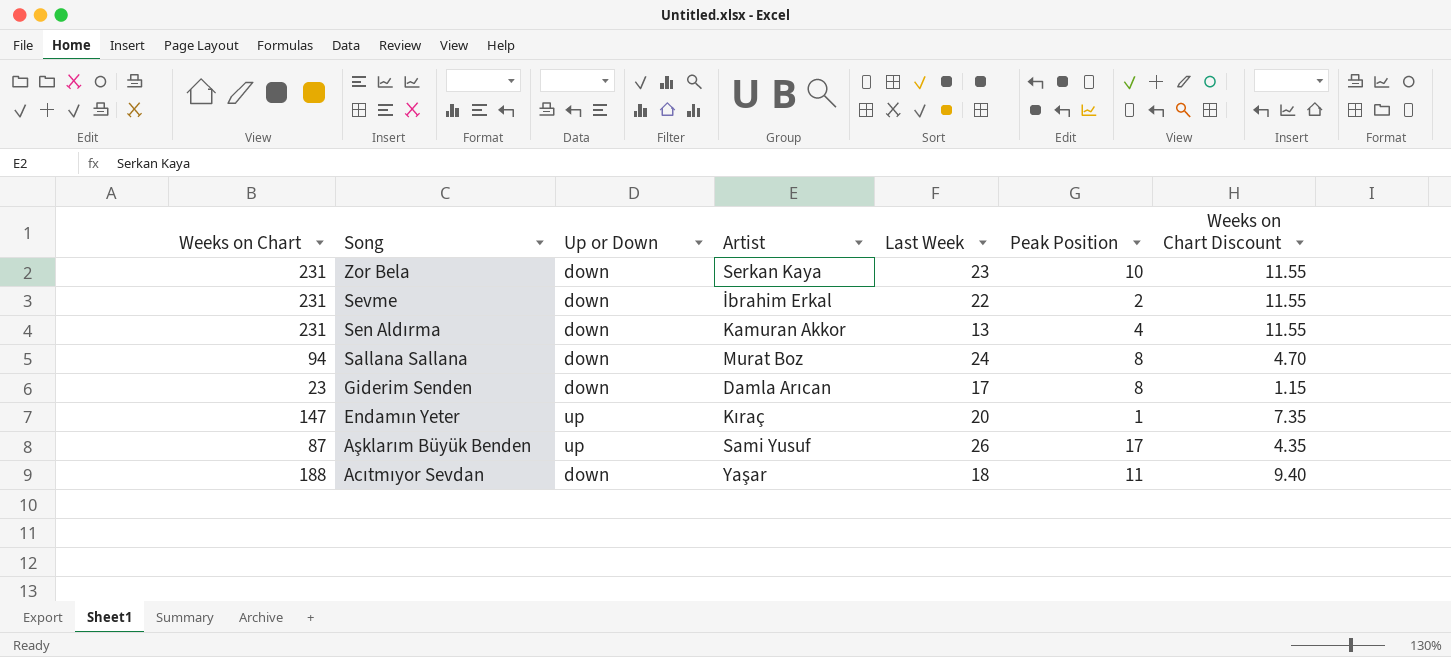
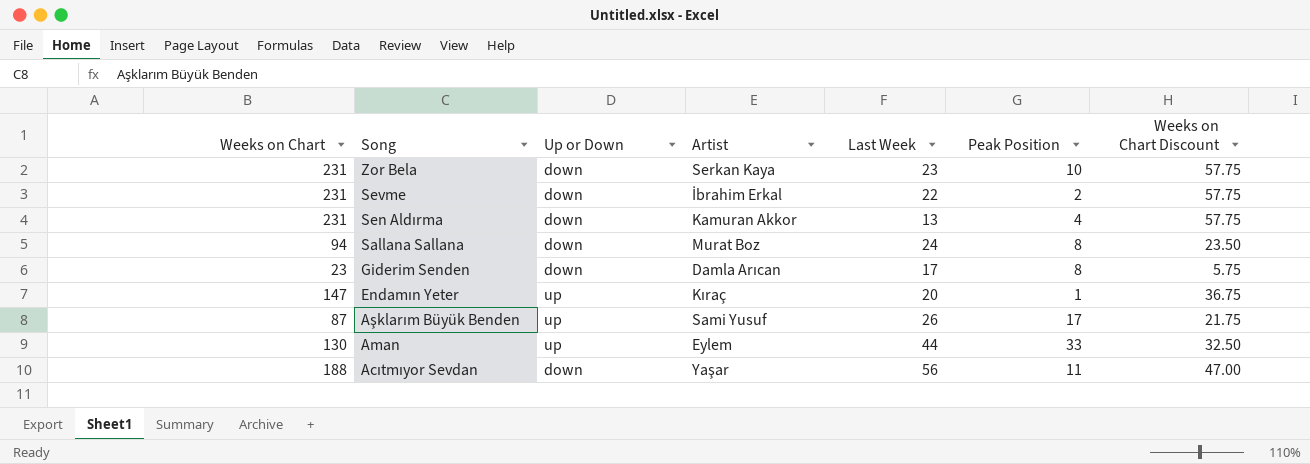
column Weeks on Chart Discount | formula: [Weeks on Chart] * 0.05 -> [Weeks on Chart] * 0.25
row Aman: none -> 130 | up | Eylem | 44 | 33 | 32.50
Acıtmıyor Sevdan | Last Week: 18 -> 56

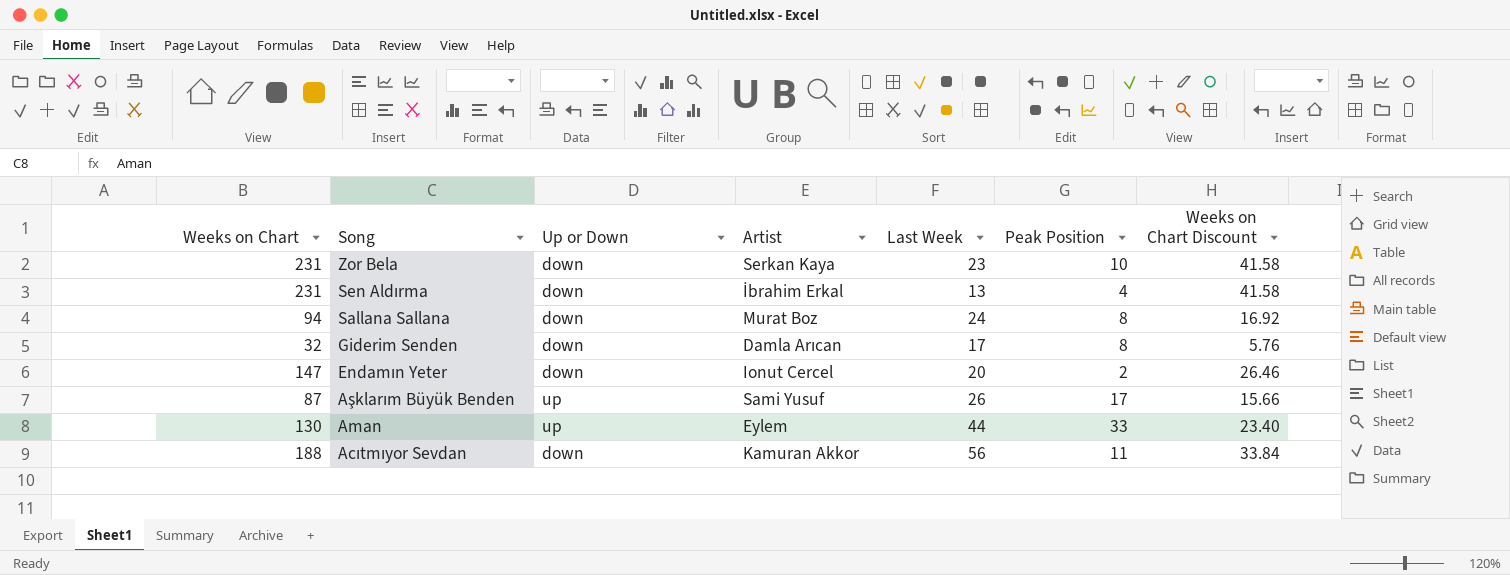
column Weeks on Chart Discount | formula: [Weeks on Chart] * 0.25 -> [Weeks on Chart] * 0.18
row Sevme: 231 | down | İbrahim Erkal | 22 | 2 | 57.75 -> none
Sen Aldırma | Artist: Kamuran Akkor -> İbrahim Erkal
Giderim Senden | Weeks on Chart: 23 -> 32
Endamın Yeter | Up or Down: up -> down
Endamın Yeter | Artist: Kıraç -> Ionut Cercel
Endamın Yeter | Peak Position: 1 -> 2
Acıtmıyor Sevdan | Artist: Yaşar -> Kamuran Akkor

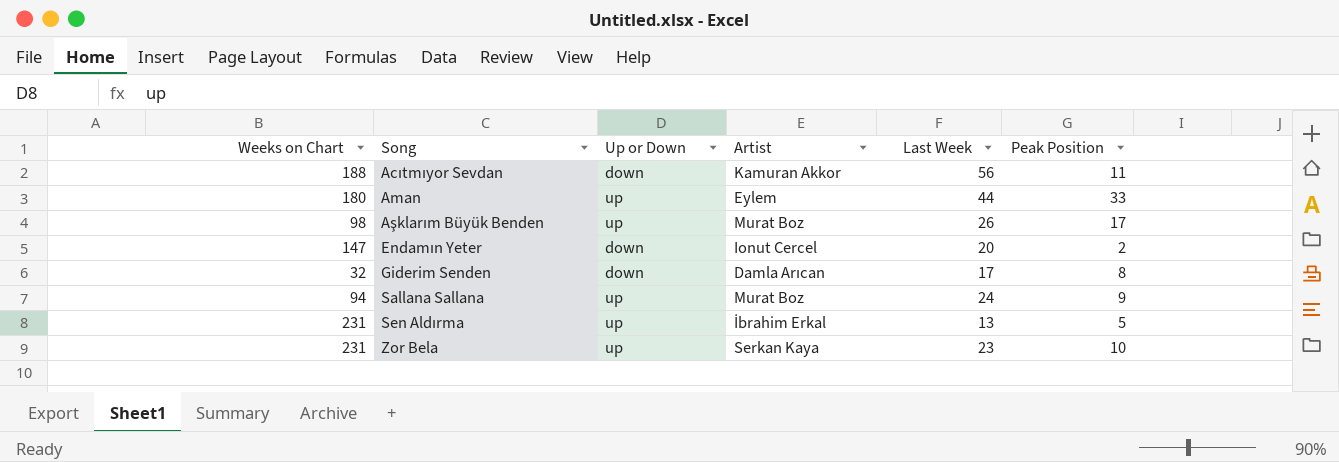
row order: Song descending -> Song ascending
column Weeks on Chart Discount | formula: [Weeks on Chart] * 0.18 -> none
Aman | Weeks on Chart: 130 -> 180
Aşklarım Büyük Benden | Weeks on Chart: 87 -> 98
Aşklarım Büyük Benden | Artist: Sami Yusuf -> Murat Boz
Sallana Sallana | Up or Down: down -> up
Sallana Sallana | Peak Position: 8 -> 9
Sen Aldırma | Up or Down: down -> up
Sen Aldırma | Peak Position: 4 -> 5
Zor Bela | Up or Down: down -> up

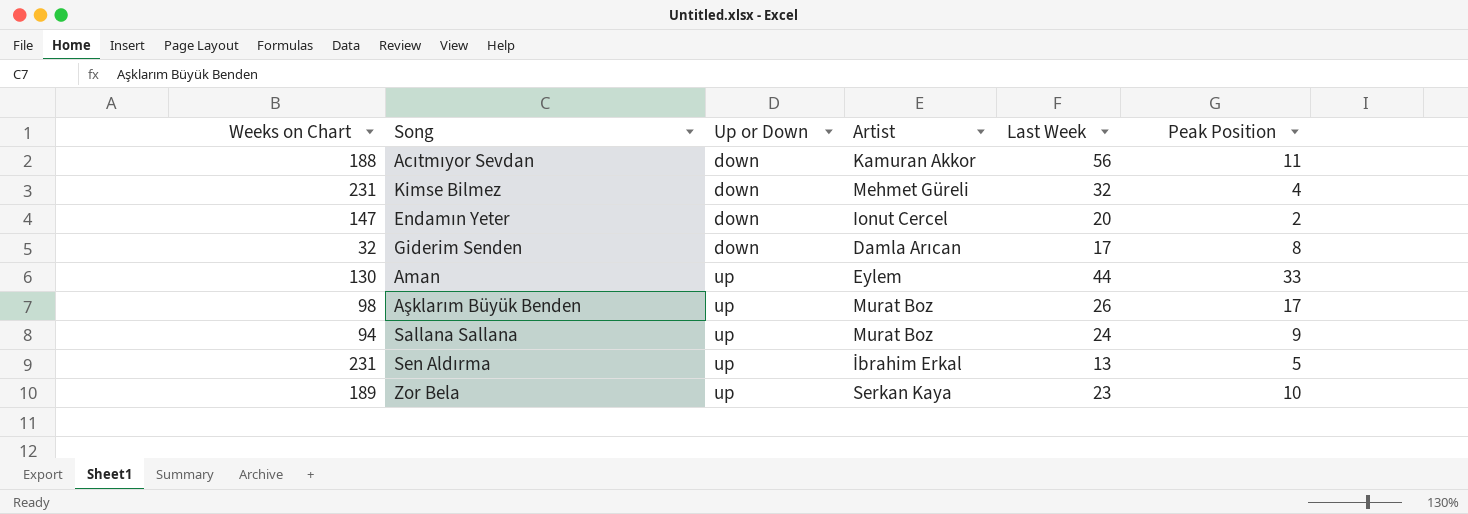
row order: Song ascending -> Up or Down ascending
row Kimse Bilmez: none -> 231 | down | Mehmet Güreli | 32 | 4
Aman | Weeks on Chart: 180 -> 130
Zor Bela | Weeks on Chart: 231 -> 189

